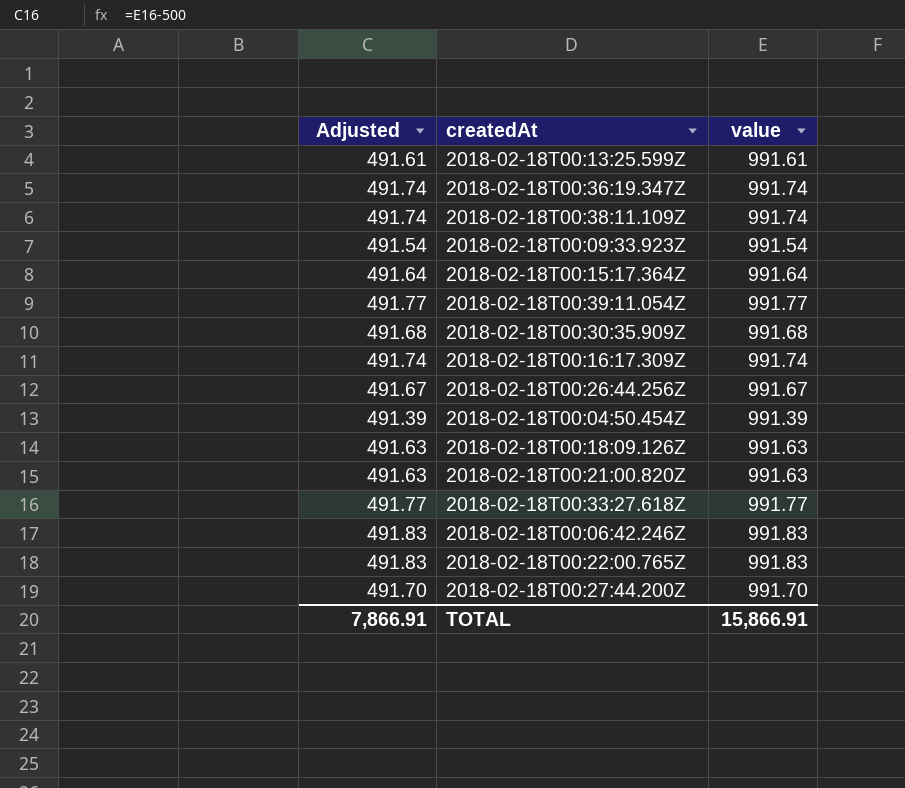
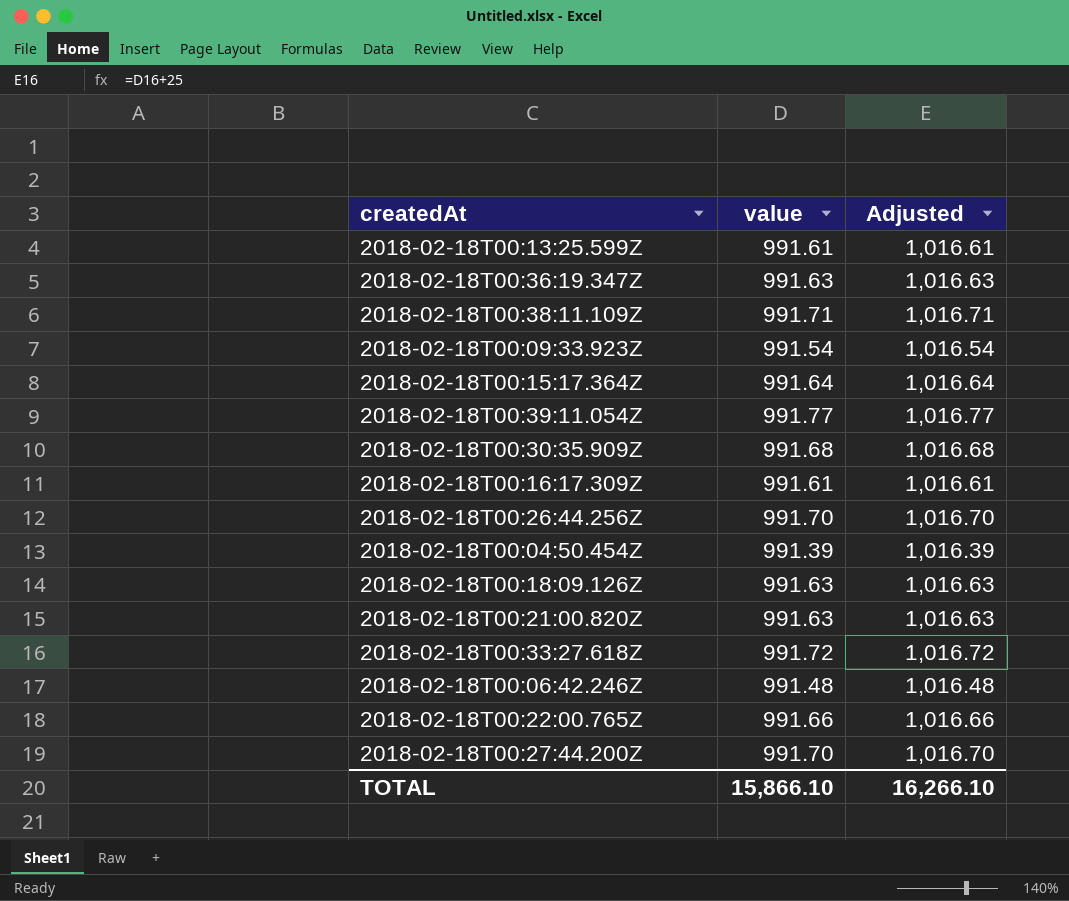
column Adjusted | formula: [value] - 500 -> [value] + 25
column Adjusted | position: 1 -> 3
2018-02-18T00:36:19.347Z | value: 991.74 -> 991.63
2018-02-18T00:38:11.109Z | value: 991.74 -> 991.71
2018-02-18T00:16:17.309Z | value: 991.74 -> 991.61
2018-02-18T00:26:44.256Z | value: 991.67 -> 991.70
2018-02-18T00:33:27.618Z | value: 991.77 -> 991.72
2018-02-18T00:06:42.246Z | value: 991.83 -> 991.48
2018-02-18T00:22:00.765Z | value: 991.83 -> 991.66
TOTAL | value: 15,866.91 -> 15,866.10
TOTAL | Adjusted: 7,866.91 -> 16,266.10

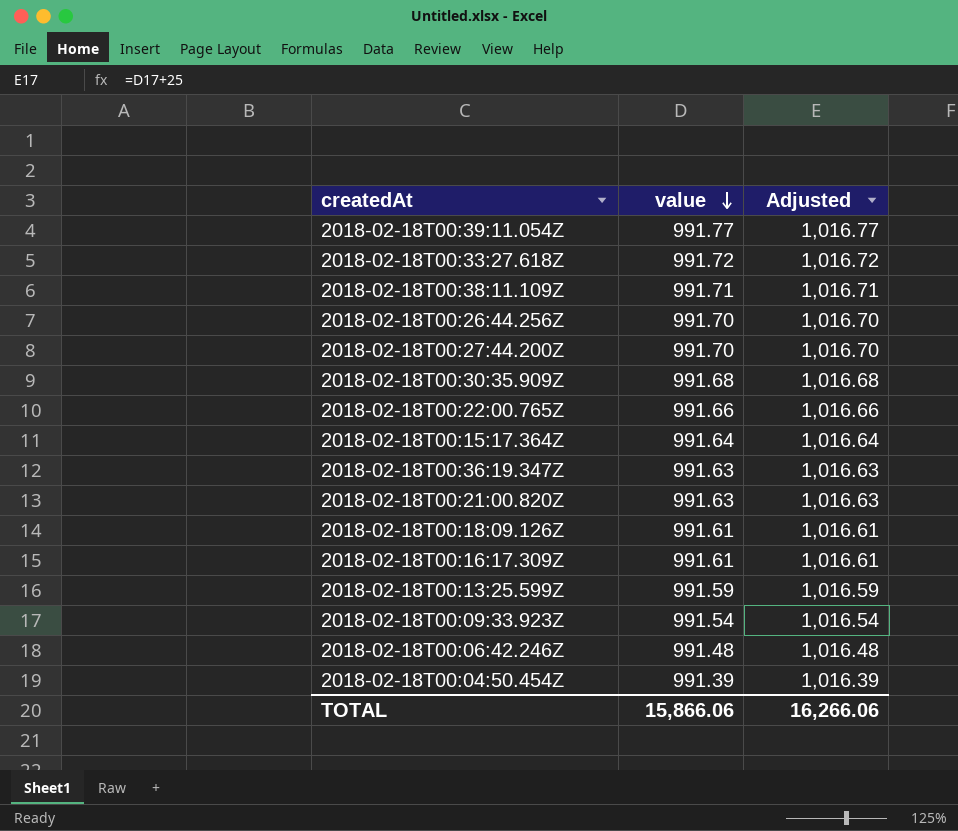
row order: none -> value descending
2018-02-18T00:18:09.126Z | value: 991.63 -> 991.61
2018-02-18T00:18:09.126Z | Adjusted: 1,016.63 -> 1,016.61
2018-02-18T00:13:25.599Z | value: 991.61 -> 991.59
2018-02-18T00:13:25.599Z | Adjusted: 1,016.61 -> 1,016.59
TOTAL | value: 15,866.10 -> 15,866.06
TOTAL | Adjusted: 16,266.10 -> 16,266.06

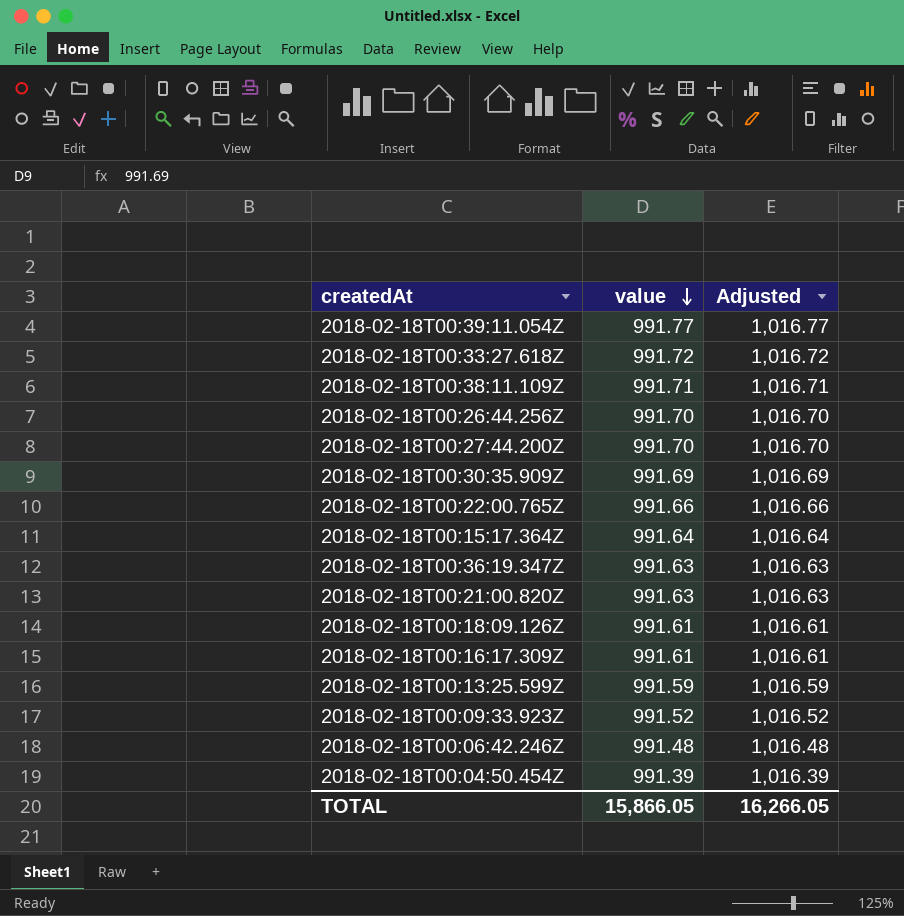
2018-02-18T00:30:35.909Z | value: 991.68 -> 991.69
2018-02-18T00:30:35.909Z | Adjusted: 1,016.68 -> 1,016.69
2018-02-18T00:09:33.923Z | value: 991.54 -> 991.52
2018-02-18T00:09:33.923Z | Adjusted: 1,016.54 -> 1,016.52
TOTAL | value: 15,866.06 -> 15,866.05
TOTAL | Adjusted: 16,266.06 -> 16,266.05

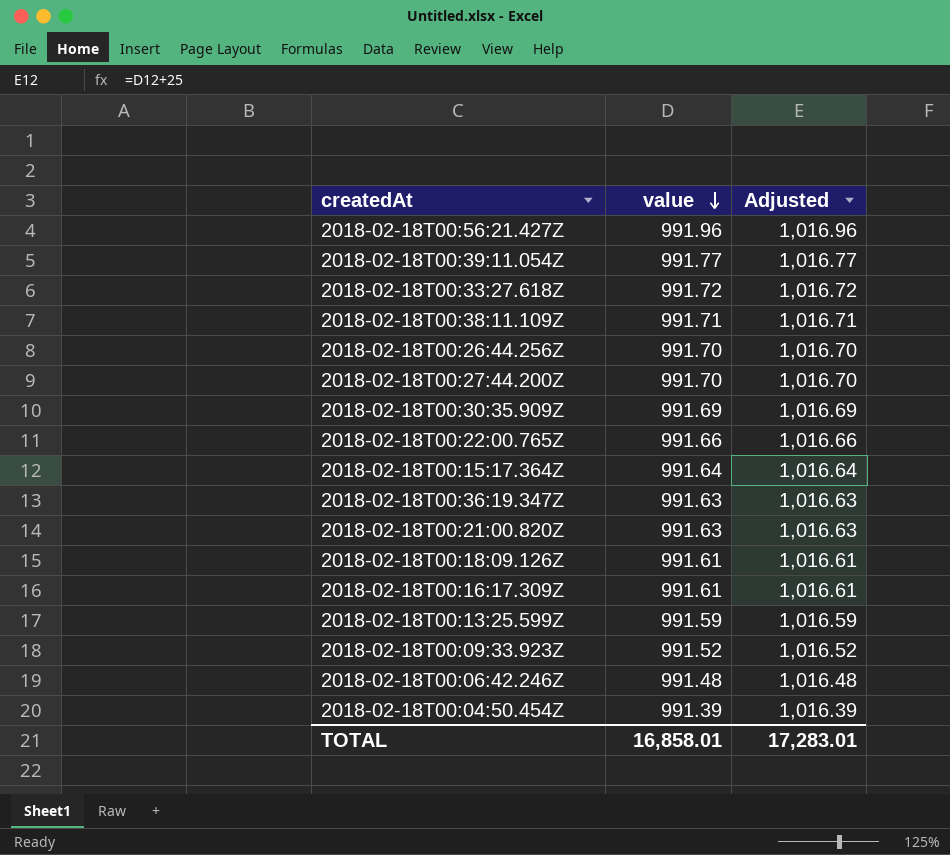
row 2018-02-18T00:56:21.427Z: none -> 991.96 | 1,016.96
TOTAL | value: 15,866.05 -> 16,858.01
TOTAL | Adjusted: 16,266.05 -> 17,283.01

